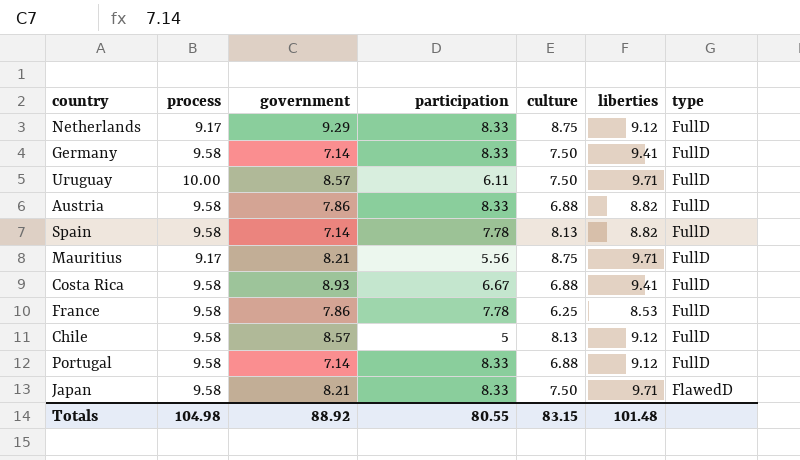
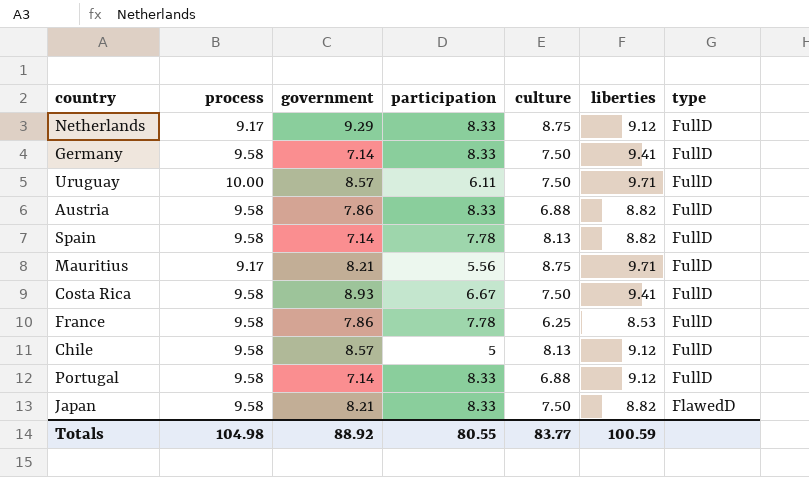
Costa Rica | culture: 6.88 -> 7.50
Japan | liberties: 9.71 -> 8.82
Totals | culture: 83.15 -> 83.77
Totals | liberties: 101.48 -> 100.59

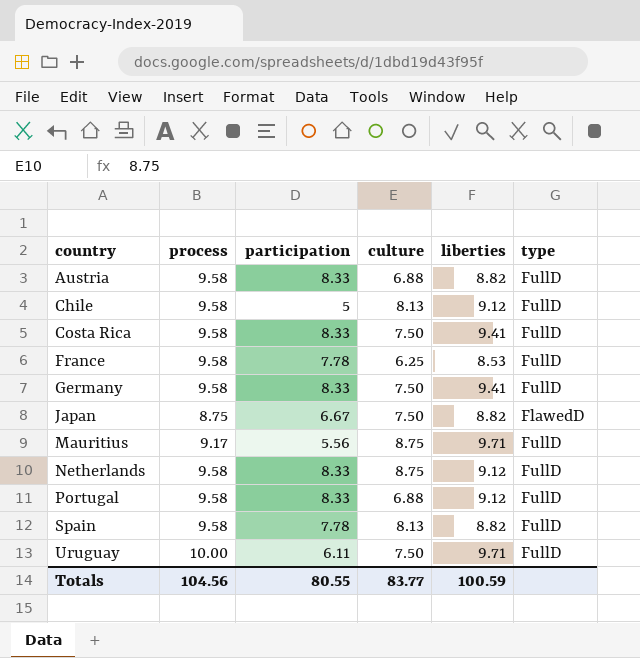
row order: type descending -> country ascending
column government | position: 3 -> none
Costa Rica | participation: 6.67 -> 8.33
Japan | process: 9.58 -> 8.75
Japan | participation: 8.33 -> 6.67
Netherlands | process: 9.17 -> 9.58
Totals | process: 104.98 -> 104.56

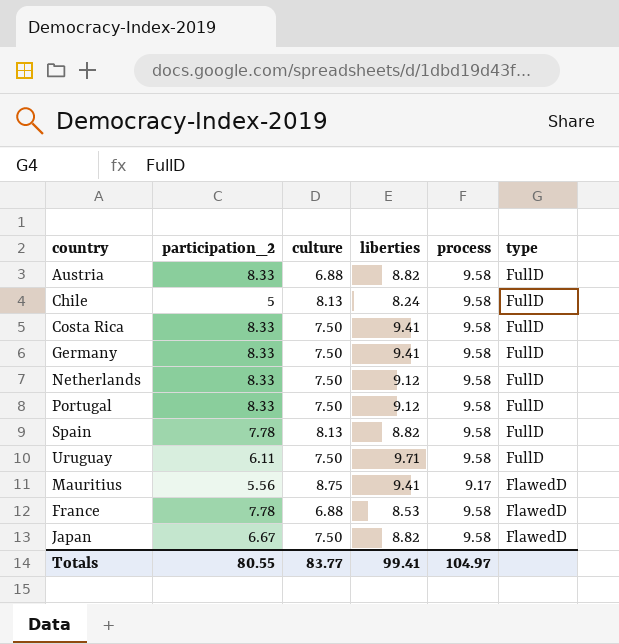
row order: country ascending -> type descending
column name: participation -> participation_2
column process | position: 2 -> 5
Chile | liberties: 9.12 -> 8.24
Netherlands | culture: 8.75 -> 7.50
Portugal | culture: 6.88 -> 7.50
Uruguay | process: 10.00 -> 9.58
Mauritius | liberties: 9.71 -> 9.41
Mauritius | type: FullD -> FlawedD
France | culture: 6.25 -> 6.88
France | type: FullD -> FlawedD
Japan | process: 8.75 -> 9.58
Totals | liberties: 100.59 -> 99.41
Totals | process: 104.56 -> 104.97

